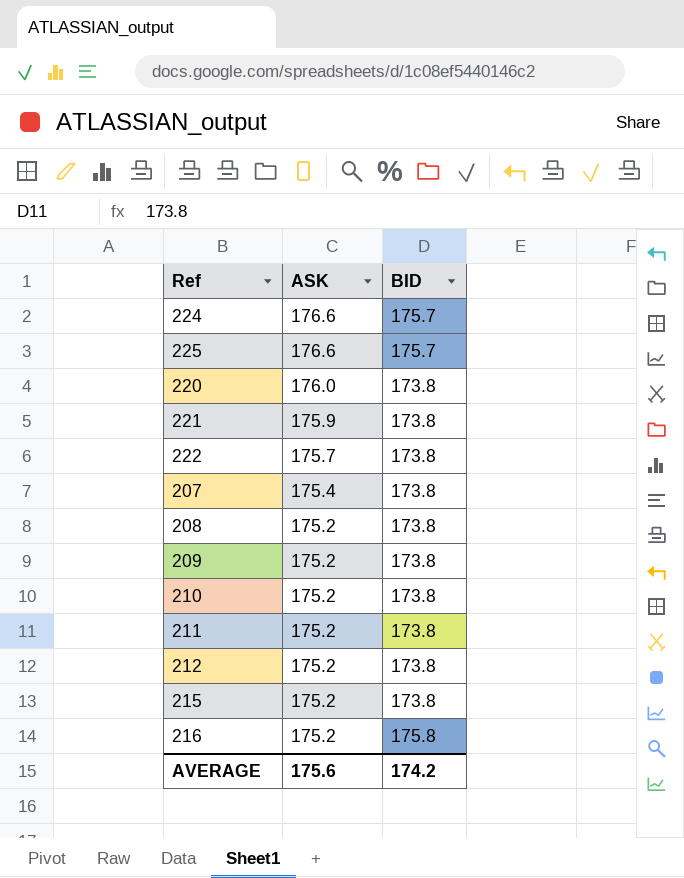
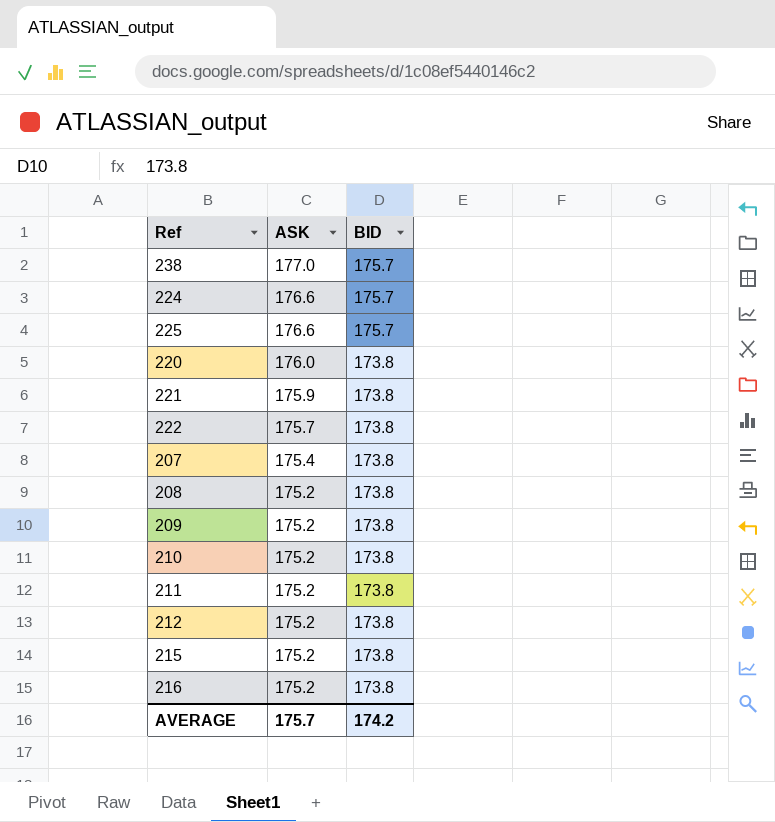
row 238: none -> 177.0 | 175.7
216 | BID: 175.8 -> 173.8
AVERAGE | ASK: 175.6 -> 175.7

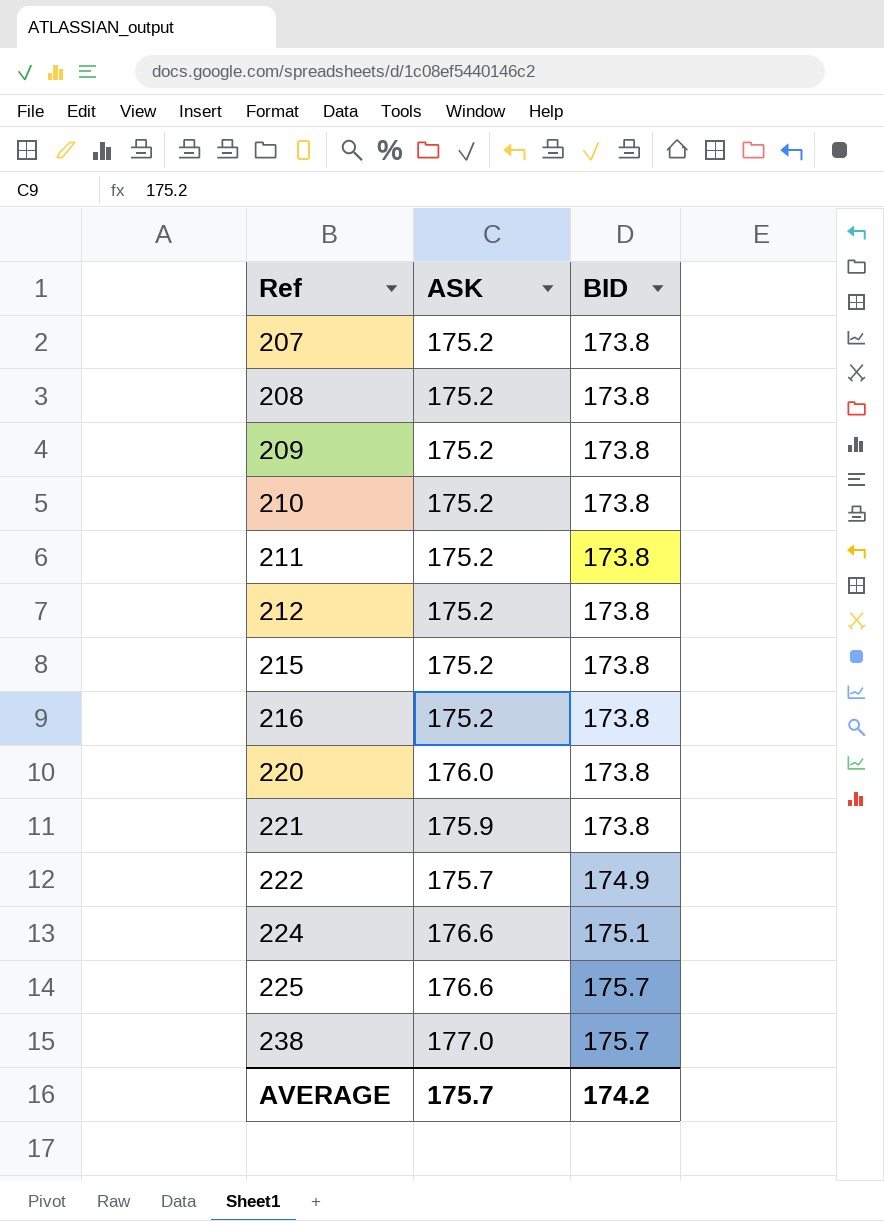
row order: ASK descending -> Ref ascending
207 | ASK: 175.4 -> 175.2
222 | BID: 173.8 -> 174.9
224 | BID: 175.7 -> 175.1

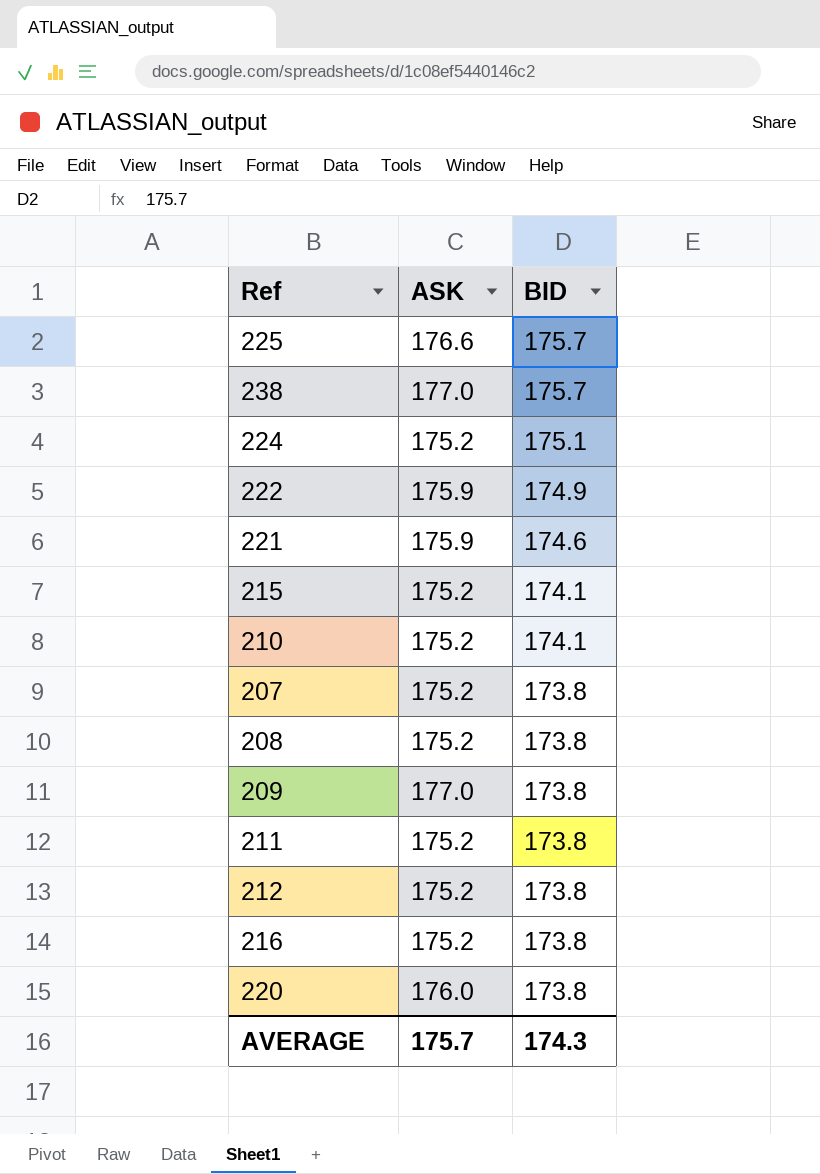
row order: Ref ascending -> BID descending
224 | ASK: 176.6 -> 175.2
222 | ASK: 175.7 -> 175.9
221 | BID: 173.8 -> 174.6
215 | BID: 173.8 -> 174.1
210 | BID: 173.8 -> 174.1
209 | ASK: 175.2 -> 177.0
AVERAGE | BID: 174.2 -> 174.3

